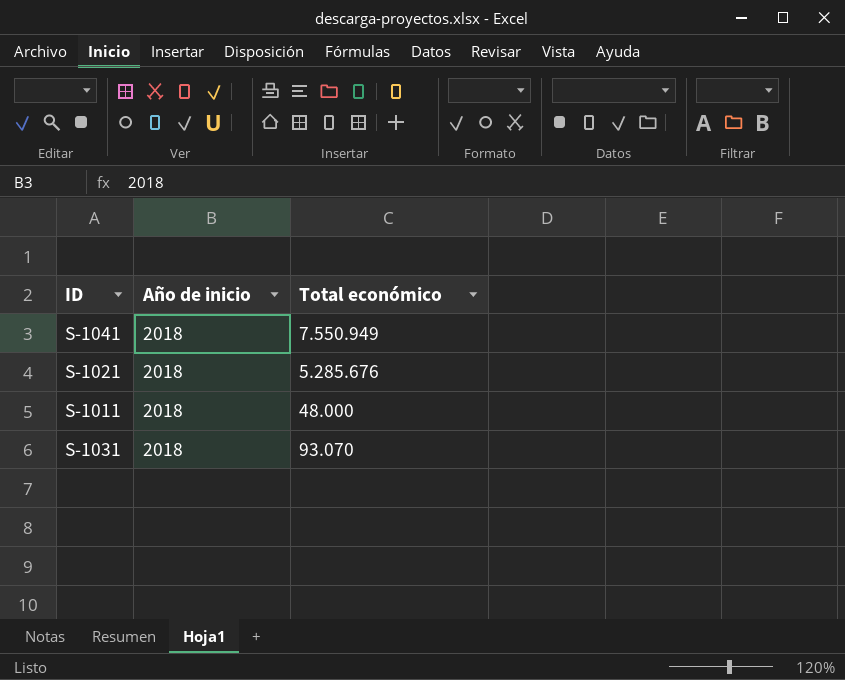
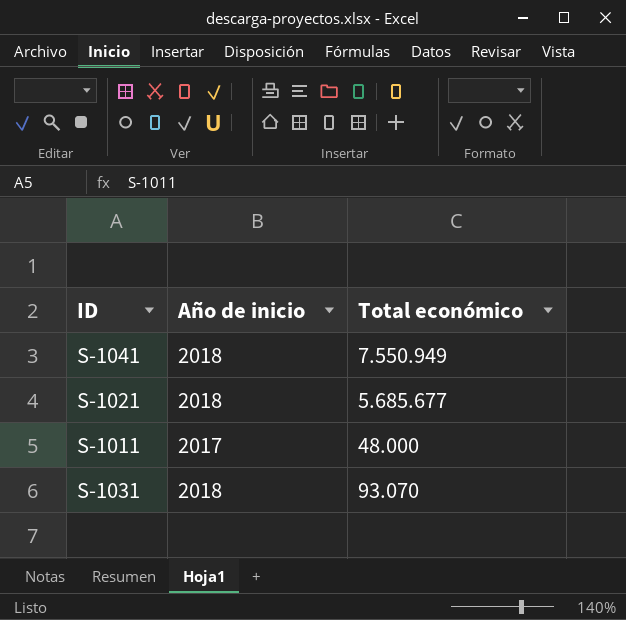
S-1021 | Total económico: 5.285.676 -> 5.685.677
S-1011 | Año de inicio: 2018 -> 2017

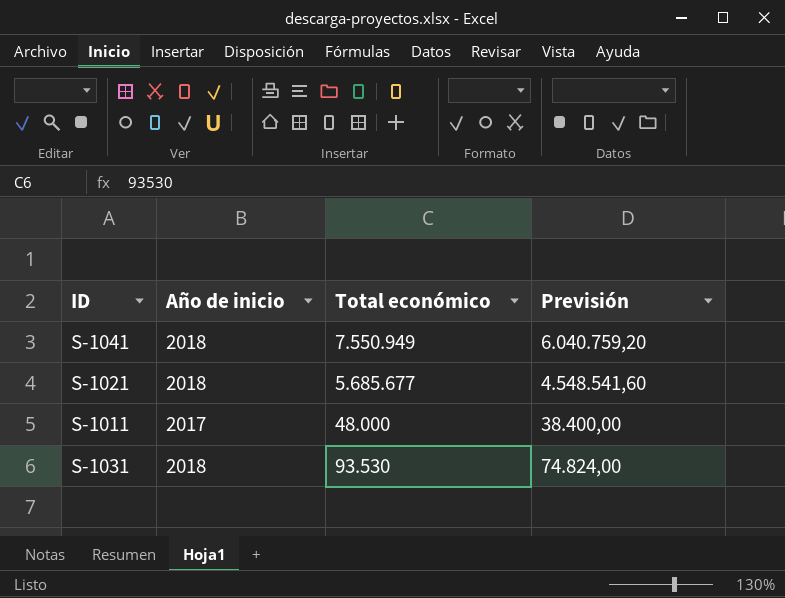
column Previsión | formula: none -> [Total económico] * 0,8
S-1031 | Total económico: 93.070 -> 93.530

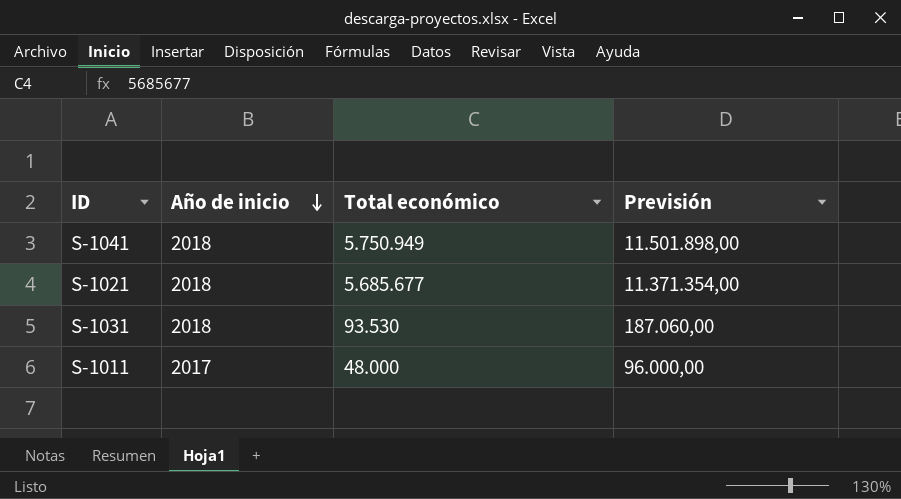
row order: none -> Año de inicio descending
column Previsión | formula: [Total económico] * 0,8 -> [Total económico] * 2
S-1041 | Total económico: 7.550.949 -> 5.750.949

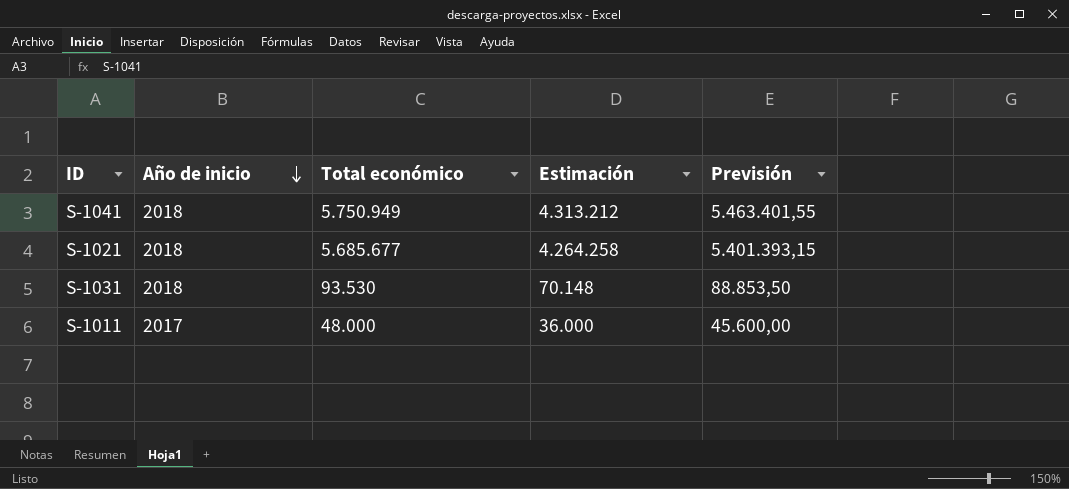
column Estimación | formula: none -> [Total económico] * 0,75
column Previsión | formula: [Total económico] * 2 -> [Total económico] * 0,95

